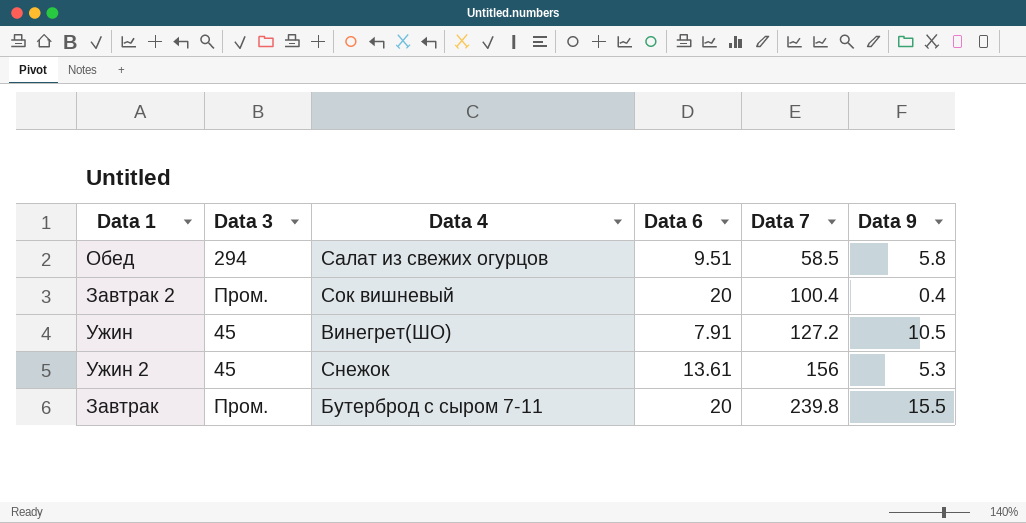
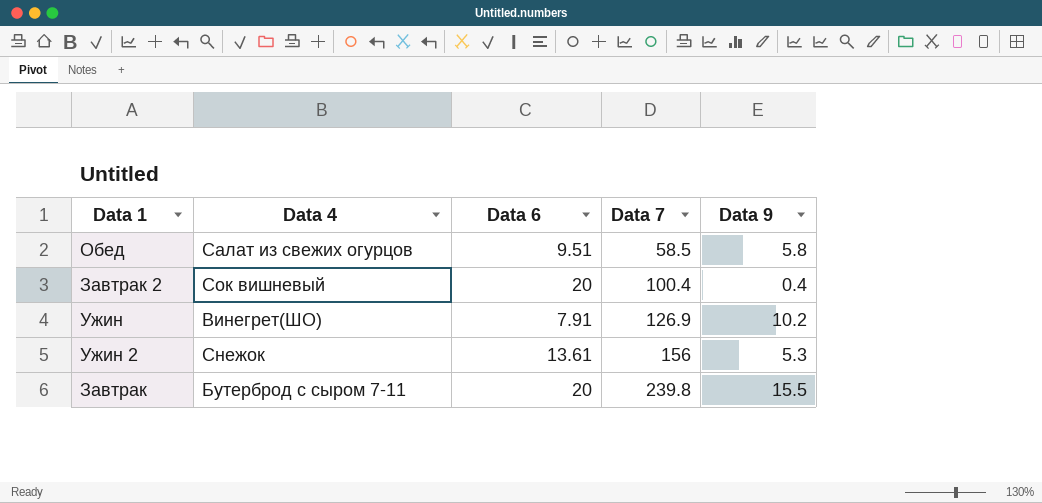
column Data 3 | position: 2 -> none
Ужин | Data 7: 127.2 -> 126.9
Ужин | Data 9: 10.5 -> 10.2

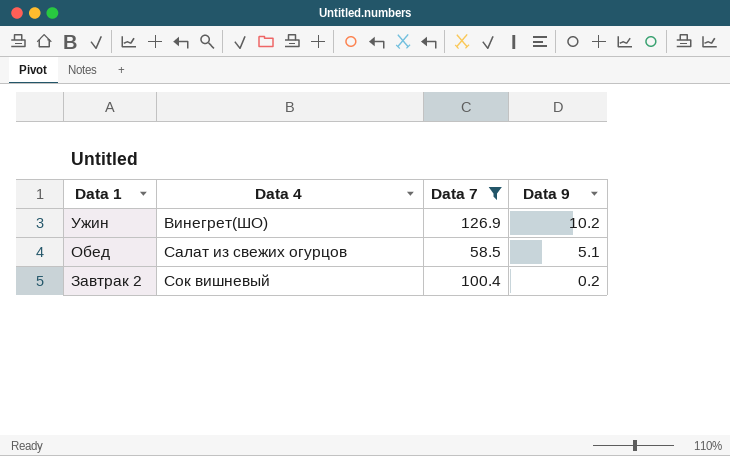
filter: none -> Data 7 <= 126.9
row order: Data 7 ascending -> Data 1 descending
column Data 6 | position: 3 -> none
Обед | Data 9: 5.8 -> 5.1
Завтрак 2 | Data 9: 0.4 -> 0.2

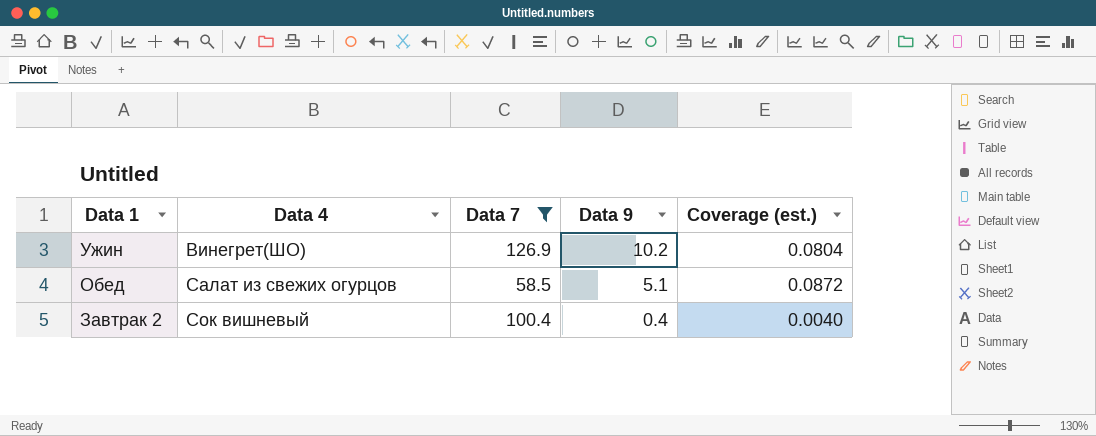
column Coverage (est.) | formula: none -> [Data 9] / [Data 7]
Завтрак 2 | Data 9: 0.2 -> 0.4

